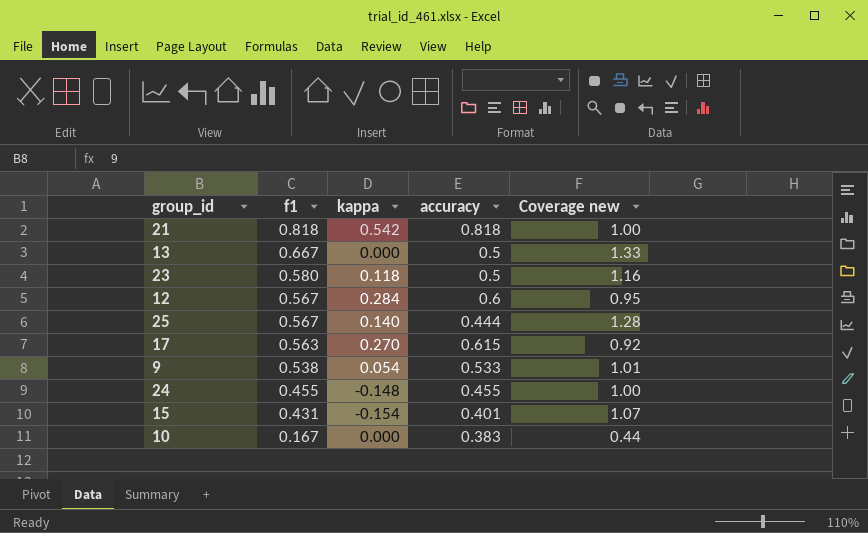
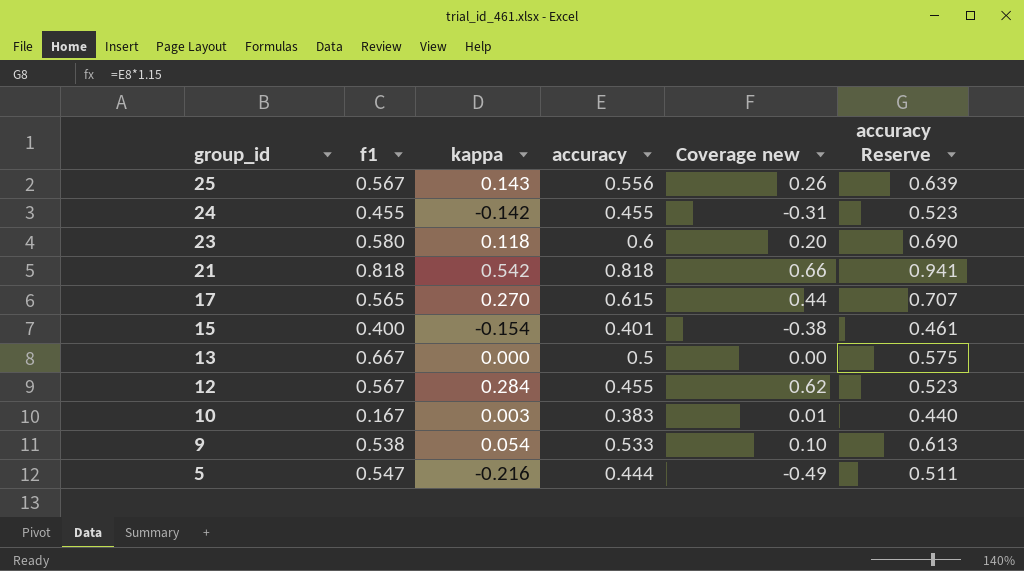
row order: f1 descending -> group_id descending
column Coverage new | formula: [f1] / [accuracy] -> [kappa] / [accuracy]
column accuracy Reserve | formula: none -> [accuracy] * 1.15
25 | kappa: 0.140 -> 0.143
25 | accuracy: 0.444 -> 0.556
24 | kappa: -0.148 -> -0.142
23 | accuracy: 0.5 -> 0.6
17 | f1: 0.563 -> 0.565
15 | f1: 0.431 -> 0.400
12 | accuracy: 0.6 -> 0.455
10 | kappa: 0.000 -> 0.003
row 5: none -> 0.547 | -0.216 | 0.444 | -0.49 | 0.511

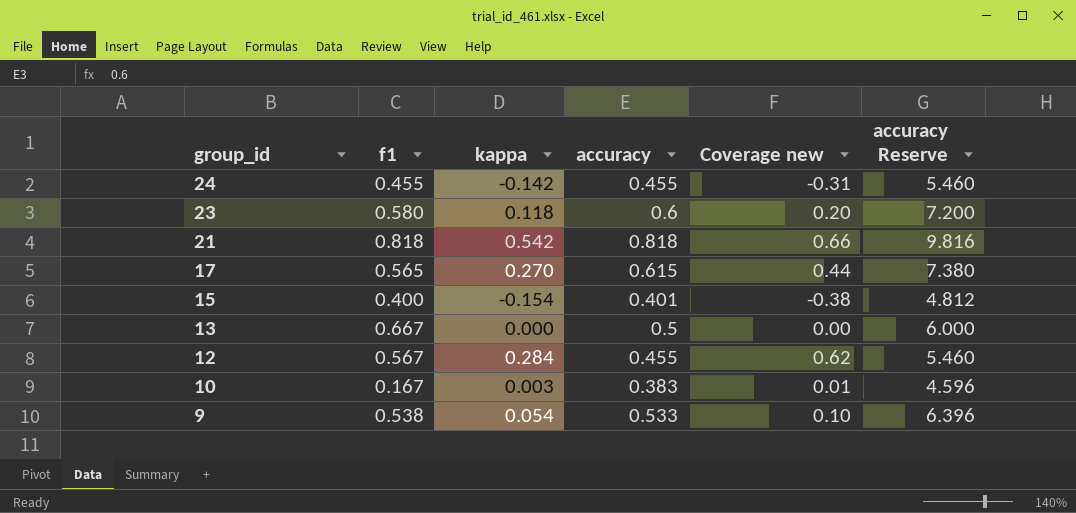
column accuracy Reserve | formula: [accuracy] * 1.15 -> [accuracy] * 12
row 25: 0.567 | 0.143 | 0.556 | 0.26 | 0.639 -> none
row 5: 0.547 | -0.216 | 0.444 | -0.49 | 0.511 -> none

